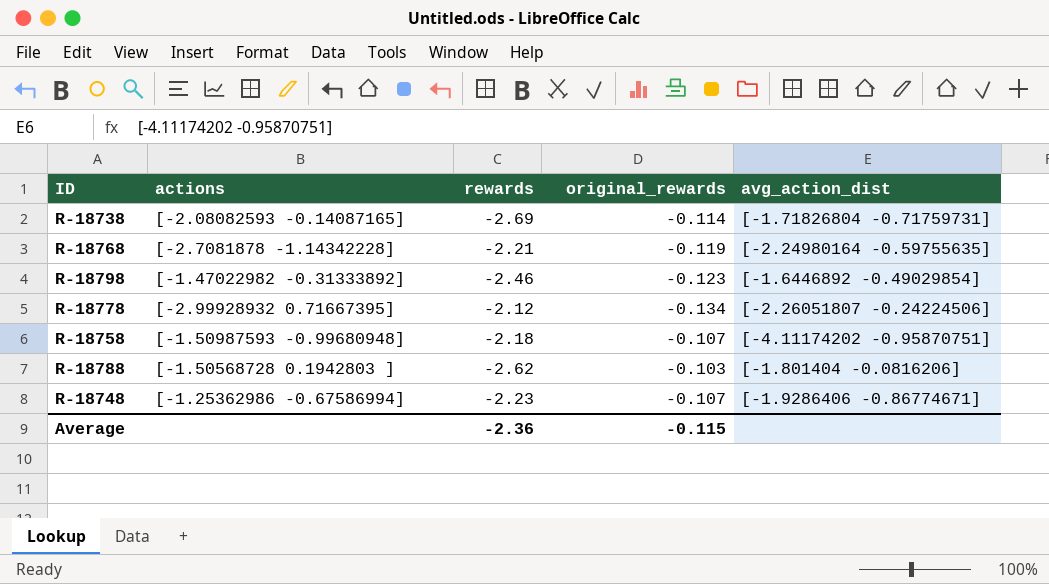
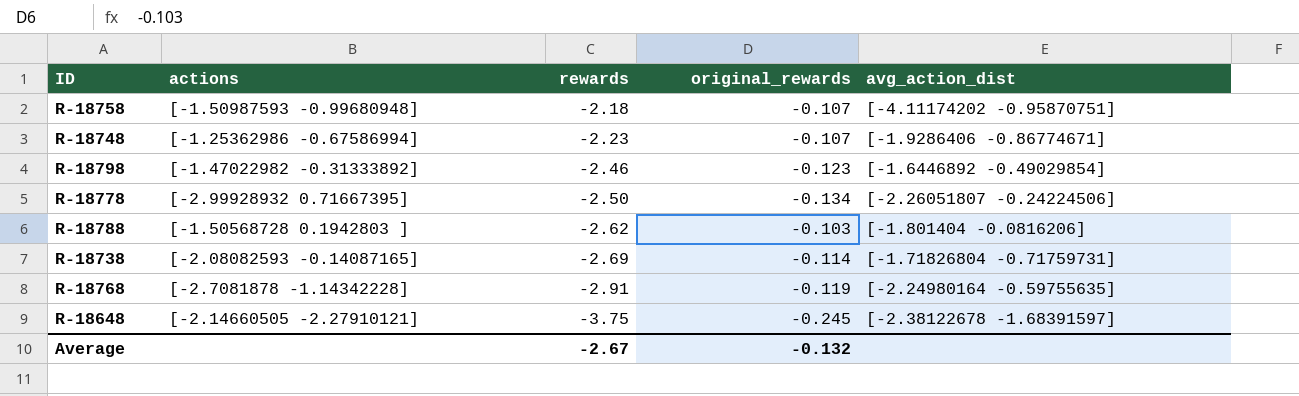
row order: none -> rewards descending
R-18778 | rewards: -2.12 -> -2.50
R-18768 | rewards: -2.21 -> -2.91
row R-18648: none -> [-2.14660505 -2.27910121] | -3.75 | -0.245 | [-2.38122678 -1.68391597]
Average | rewards: -2.36 -> -2.67
Average | original_rewards: -0.115 -> -0.132

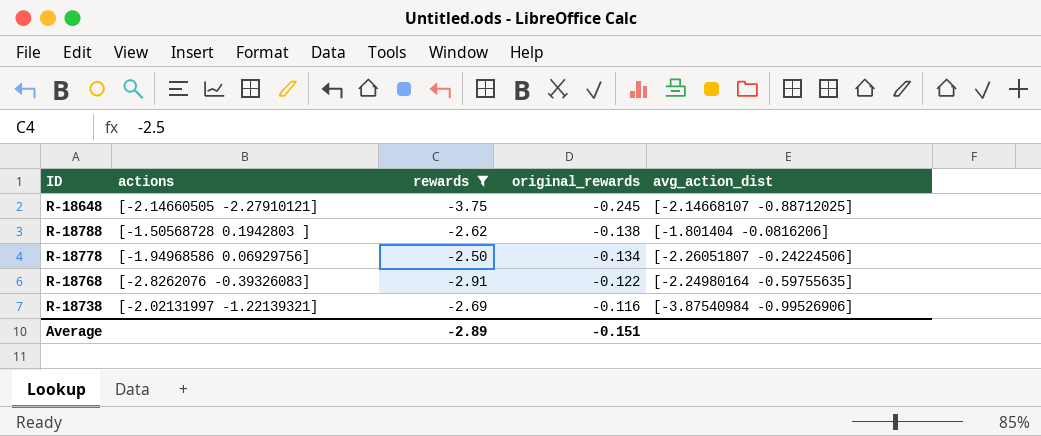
filter: none -> rewards <= -2.50
row order: rewards descending -> original_rewards ascending
R-18648 | avg_action_dist: [-2.38122678 -1.68391597] -> [-2.14668107 -0.88712025]
R-18788 | original_rewards: -0.103 -> -0.138
R-18778 | actions: [-2.99928932 0.71667395] -> [-1.94968586 0.06929756]
R-18768 | actions: [-2.7081878 -1.14342228] -> [-2.8262076 -0.39326083]
R-18768 | original_rewards: -0.119 -> -0.122
R-18738 | actions: [-2.08082593 -0.14087165] -> [-2.02131997 -1.22139321]
R-18738 | original_rewards: -0.114 -> -0.116
R-18738 | avg_action_dist: [-1.71826804 -0.71759731] -> [-3.87540984 -0.99526906]
Average | rewards: -2.67 -> -2.89
Average | original_rewards: -0.132 -> -0.151

